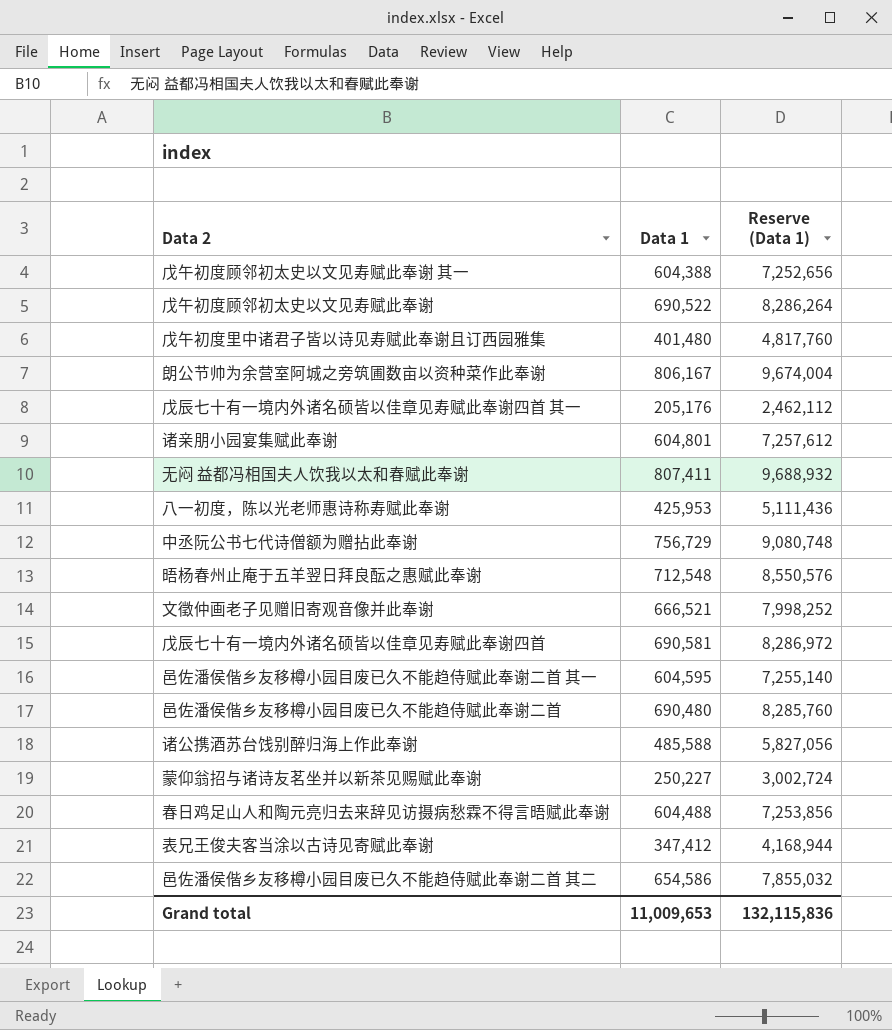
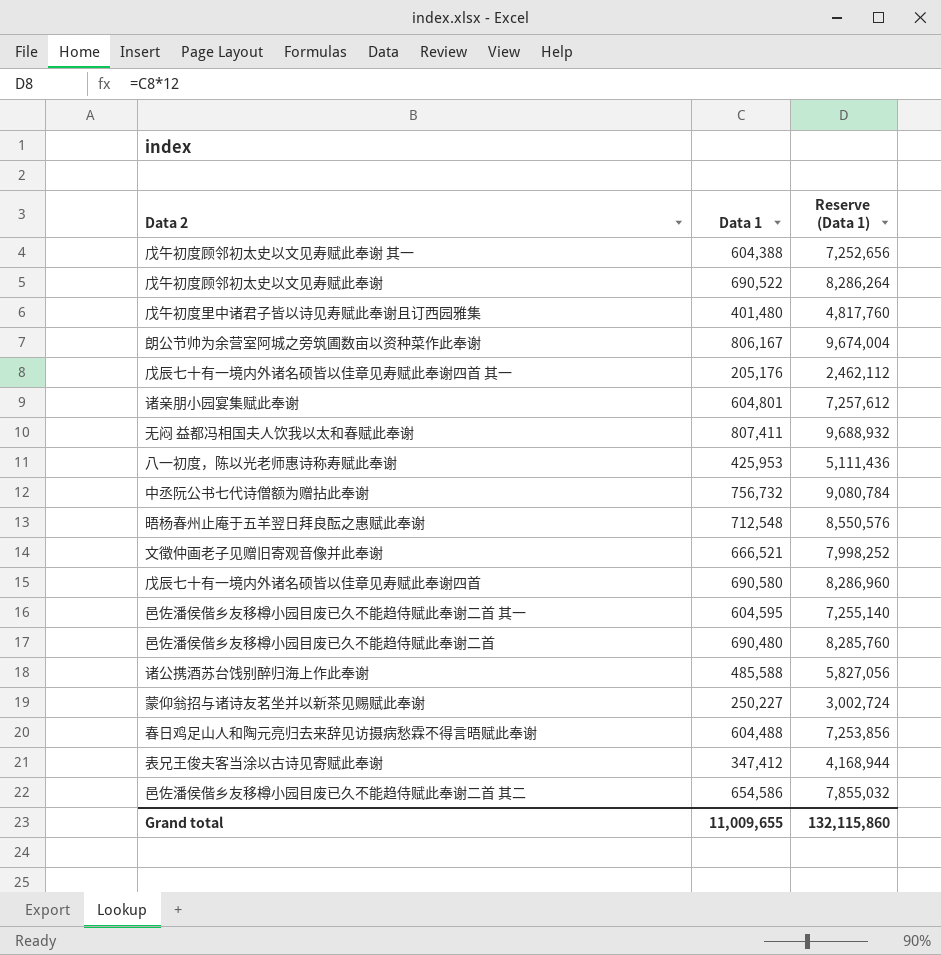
中丞阮公书七代诗僧额为赠拈此奉谢 | Data 1: 756,729 -> 756,732
中丞阮公书七代诗僧额为赠拈此奉谢 | Reserve (Data 1): 9,080,748 -> 9,080,784
戊辰七十有一境内外诸名硕皆以佳章见寿赋此奉谢四首 | Data 1: 690,581 -> 690,580
戊辰七十有一境内外诸名硕皆以佳章见寿赋此奉谢四首 | Reserve (Data 1): 8,286,972 -> 8,286,960
Grand total | Data 1: 11,009,653 -> 11,009,655
Grand total | Reserve (Data 1): 132,115,836 -> 132,115,860

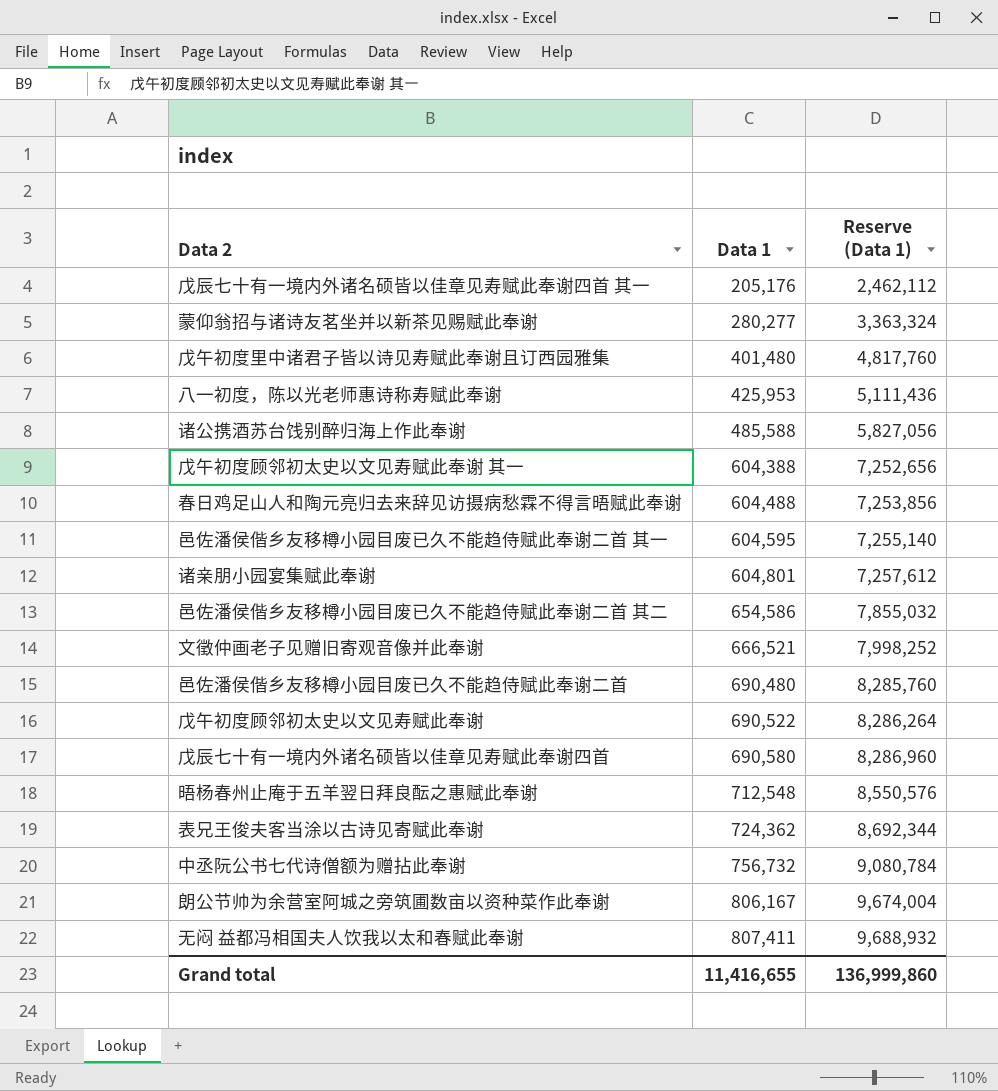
row order: none -> Data 1 ascending
蒙仰翁招与诸诗友茗坐并以新茶见赐赋此奉谢 | Data 1: 250,227 -> 280,277
蒙仰翁招与诸诗友茗坐并以新茶见赐赋此奉谢 | Reserve (Data 1): 3,002,724 -> 3,363,324
表兄王俊夫客当涂以古诗见寄赋此奉谢 | Data 1: 347,412 -> 724,362
表兄王俊夫客当涂以古诗见寄赋此奉谢 | Reserve (Data 1): 4,168,944 -> 8,692,344
Grand total | Data 1: 11,009,655 -> 11,416,655
Grand total | Reserve (Data 1): 132,115,860 -> 136,999,860

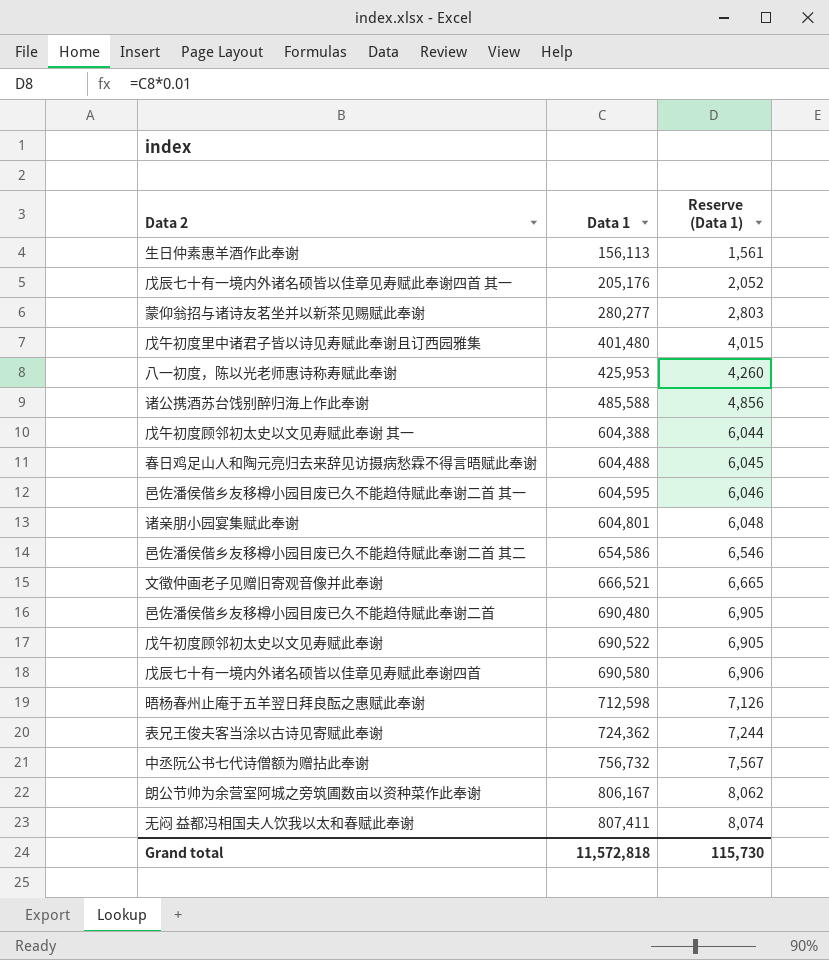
column Reserve (Data 1) | formula: [Data 1] * 12 -> [Data 1] * 0.01
row 生日仲素惠羊酒作此奉谢: none -> 156,113 | 1,561
晤杨春州止庵于五羊翌日拜良酝之惠赋此奉谢 | Data 1: 712,548 -> 712,598
Grand total | Data 1: 11,416,655 -> 11,572,818
Grand total | Reserve (Data 1): 136,999,860 -> 115,730

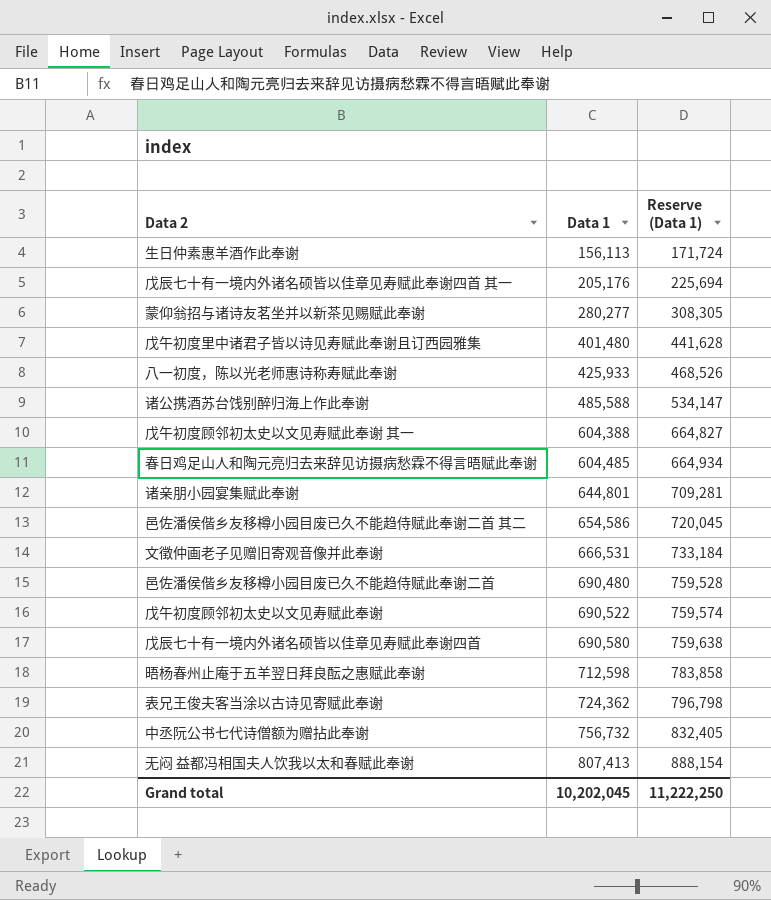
column Reserve (Data 1) | formula: [Data 1] * 0.01 -> [Data 1] * 1.1
row 邑佐潘侯偕乡友移樽小园目废已久不能趋侍赋此奉谢二首 其一: 604,595 | 6,046 -> none
row 朗公节帅为余营室阿城之旁筑圃数亩以资种菜作此奉谢: 806,167 | 8,062 -> none
八一初度，陈以光老师惠诗称寿赋此奉谢 | Data 1: 425,953 -> 425,933
春日鸡足山人和陶元亮归去来辞见访摄病愁霖不得言晤赋此奉谢 | Data 1: 604,488 -> 604,485
诸亲朋小园宴集赋此奉谢 | Data 1: 604,801 -> 644,801
文徵仲画老子见赠旧寄观音像并此奉谢 | Data 1: 666,521 -> 666,531
无闷 益都冯相国夫人饮我以太和春赋此奉谢 | Data 1: 807,411 -> 807,413
Grand total | Data 1: 11,572,818 -> 10,202,045
Grand total | Reserve (Data 1): 115,730 -> 11,222,250

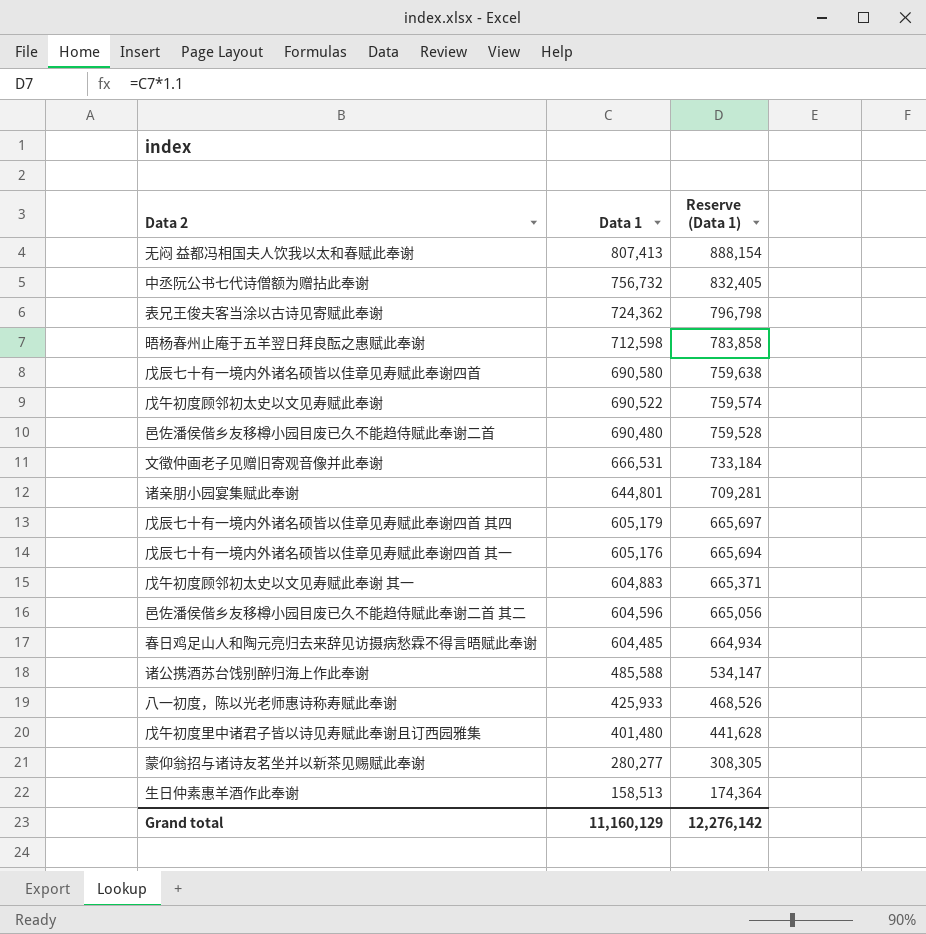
row order: Data 1 ascending -> Data 1 descending
row 戊辰七十有一境内外诸名硕皆以佳章见寿赋此奉谢四首 其四: none -> 605,179 | 665,697
戊辰七十有一境内外诸名硕皆以佳章见寿赋此奉谢四首 其一 | Data 1: 205,176 -> 605,176
戊辰七十有一境内外诸名硕皆以佳章见寿赋此奉谢四首 其一 | Reserve (Data 1): 225,694 -> 665,694
戊午初度顾邻初太史以文见寿赋此奉谢 其一 | Data 1: 604,388 -> 604,883
戊午初度顾邻初太史以文见寿赋此奉谢 其一 | Reserve (Data 1): 664,827 -> 665,371
邑佐潘侯偕乡友移樽小园目废已久不能趋侍赋此奉谢二首 其二 | Data 1: 654,586 -> 604,596
邑佐潘侯偕乡友移樽小园目废已久不能趋侍赋此奉谢二首 其二 | Reserve (Data 1): 720,045 -> 665,056
生日仲素惠羊酒作此奉谢 | Data 1: 156,113 -> 158,513
生日仲素惠羊酒作此奉谢 | Reserve (Data 1): 171,724 -> 174,364
Grand total | Data 1: 10,202,045 -> 11,160,129
Grand total | Reserve (Data 1): 11,222,250 -> 12,276,142

